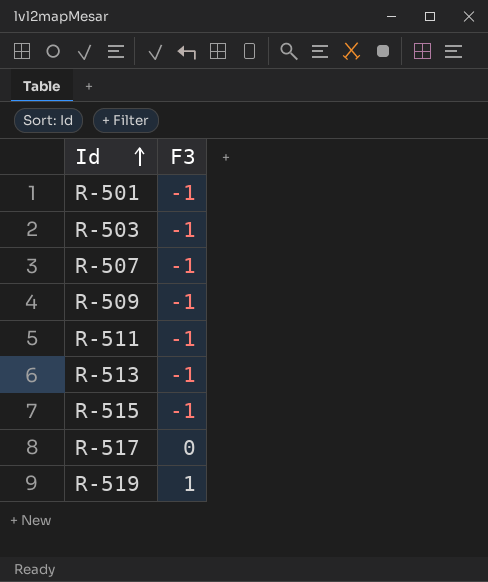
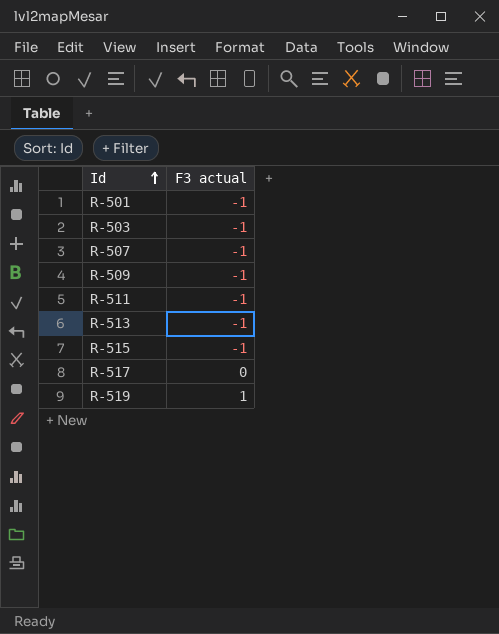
column name: F3 -> F3 actual

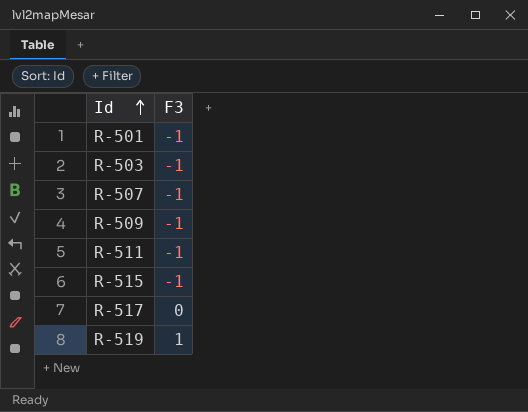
column name: F3 actual -> F3
row R-513: -1 -> none

